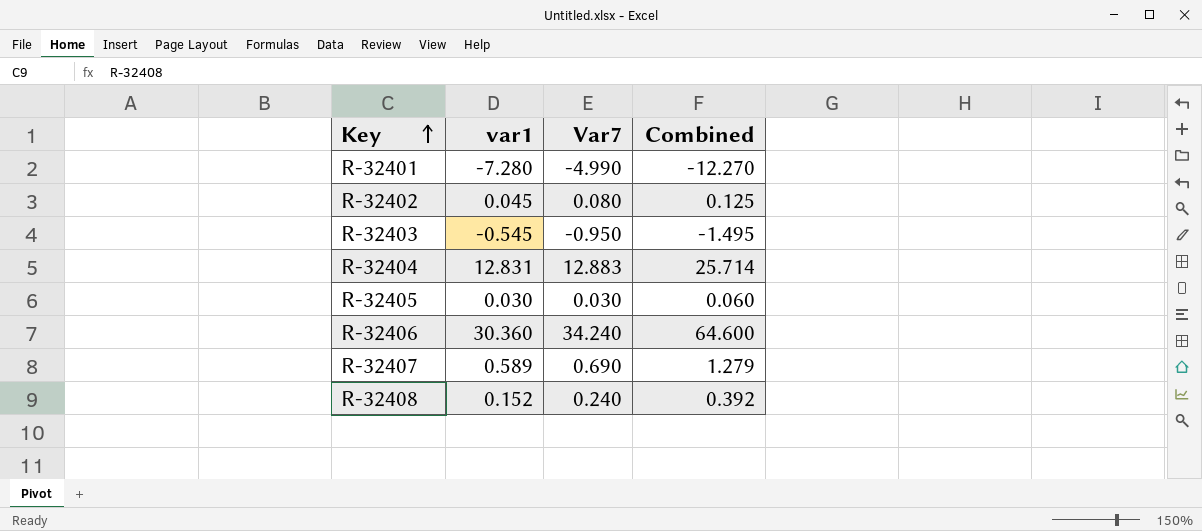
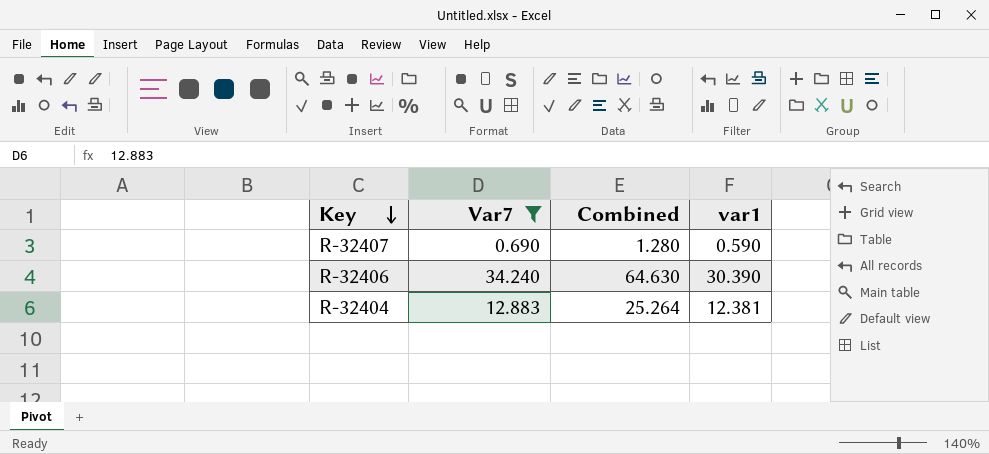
filter: none -> Var7 >= 0.690
row order: Key ascending -> Key descending
column var1 | position: 2 -> 4
R-32407 | Combined: 1.279 -> 1.280
R-32407 | var1: 0.589 -> 0.590
R-32406 | Combined: 64.600 -> 64.630
R-32406 | var1: 30.360 -> 30.390
R-32404 | Combined: 25.714 -> 25.264
R-32404 | var1: 12.831 -> 12.381

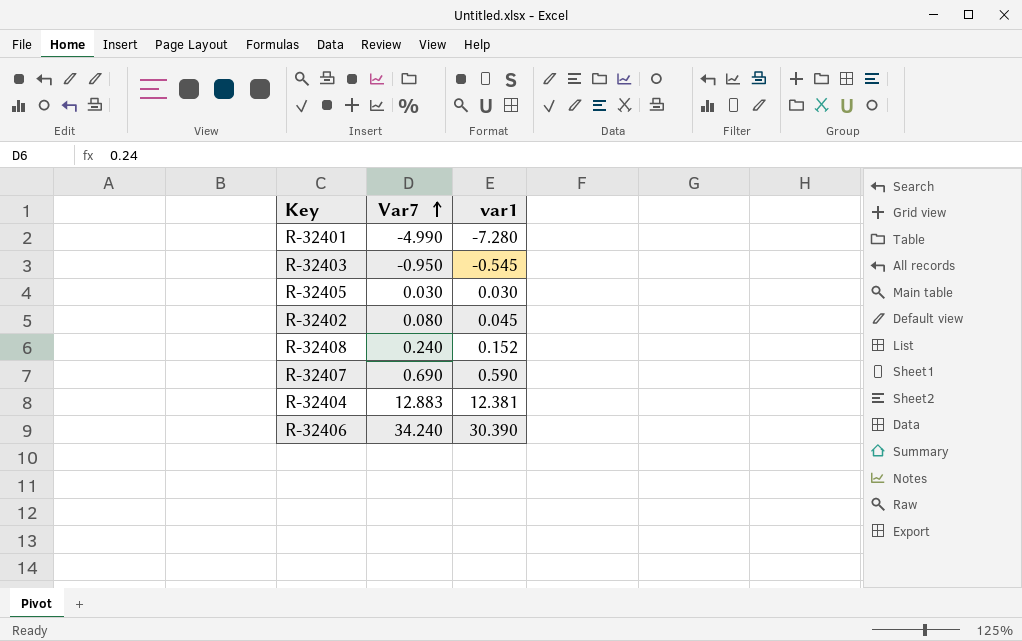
filter: Var7 >= 0.690 -> none
row order: Key descending -> Var7 ascending
column Combined | formula: [Var7] + [var1] -> none

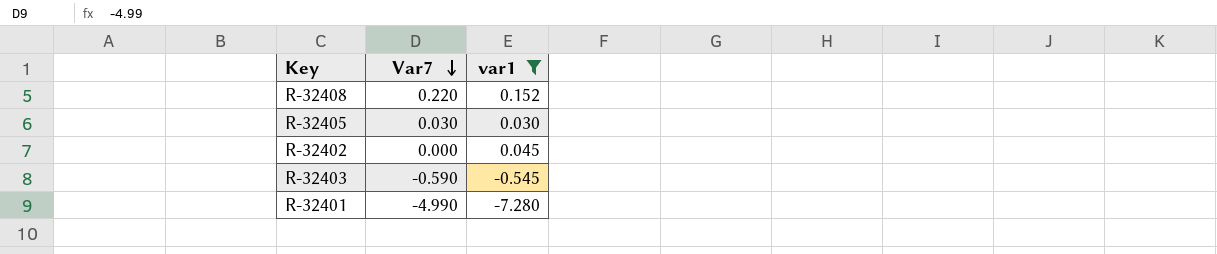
filter: none -> var1 <= 0.152
row order: Var7 ascending -> Var7 descending
R-32408 | Var7: 0.240 -> 0.220
R-32402 | Var7: 0.080 -> 0.000
R-32403 | Var7: -0.950 -> -0.590

